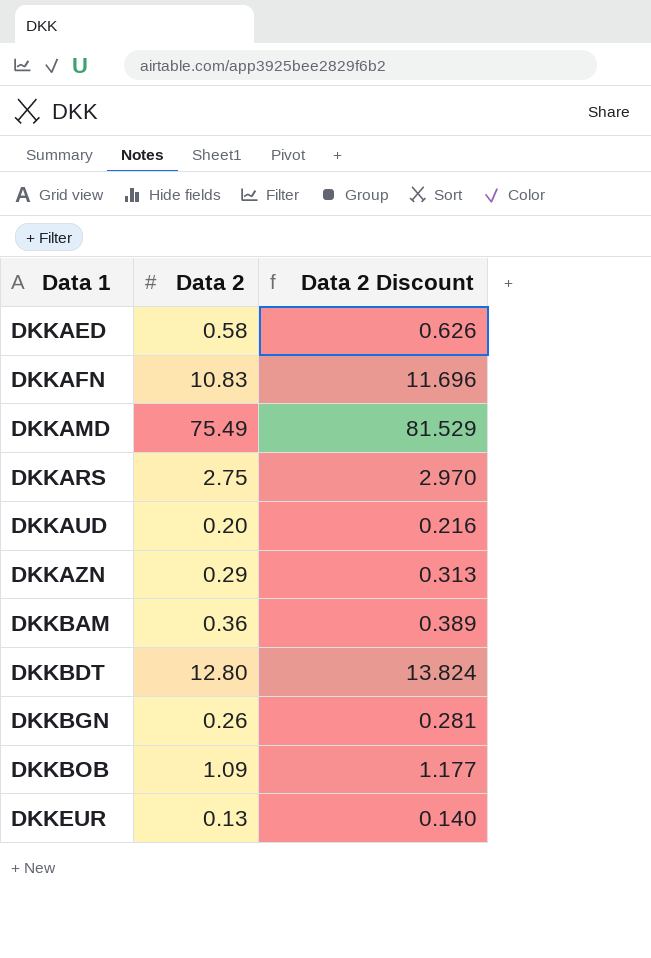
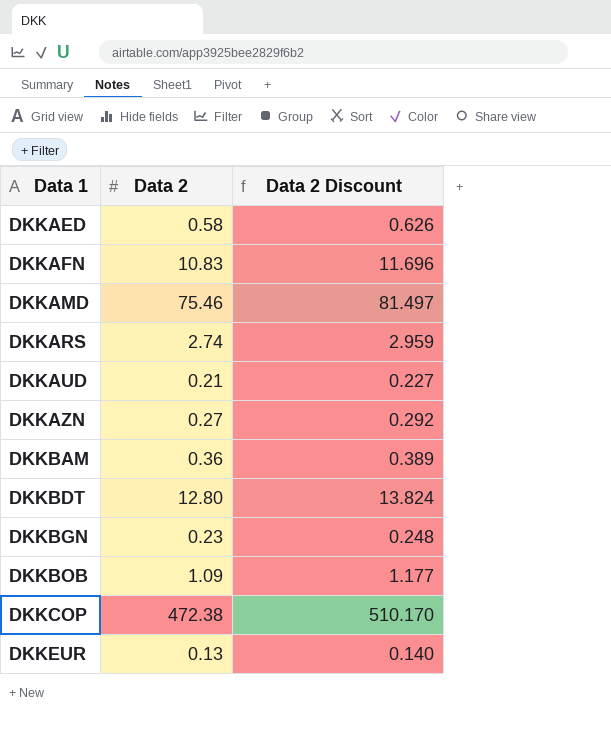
DKKAMD | Data 2: 75.49 -> 75.46
DKKAMD | Data 2 Discount: 81.529 -> 81.497
DKKARS | Data 2: 2.75 -> 2.74
DKKARS | Data 2 Discount: 2.970 -> 2.959
DKKAUD | Data 2: 0.20 -> 0.21
DKKAUD | Data 2 Discount: 0.216 -> 0.227
DKKAZN | Data 2: 0.29 -> 0.27
DKKAZN | Data 2 Discount: 0.313 -> 0.292
DKKBGN | Data 2: 0.26 -> 0.23
DKKBGN | Data 2 Discount: 0.281 -> 0.248
row DKKCOP: none -> 472.38 | 510.170

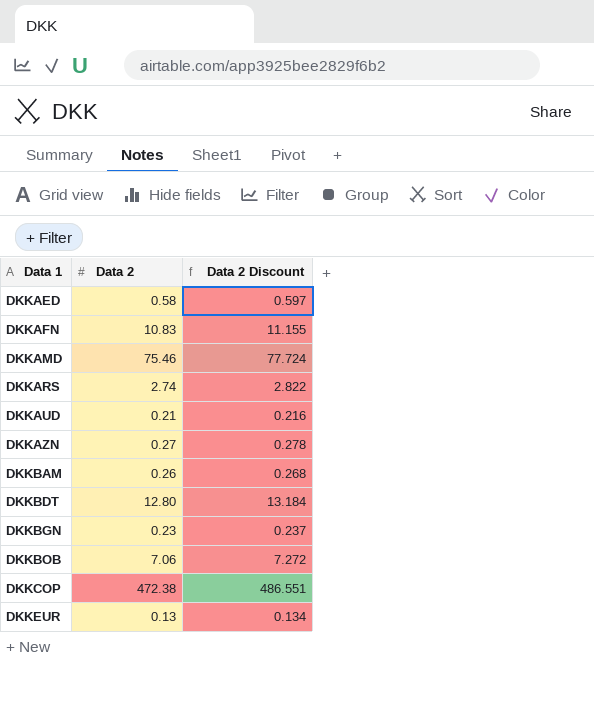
column Data 2 Discount | formula: [Data 2] * 1.08 -> [Data 2] * 1.03
DKKBAM | Data 2: 0.36 -> 0.26
DKKBOB | Data 2: 1.09 -> 7.06

